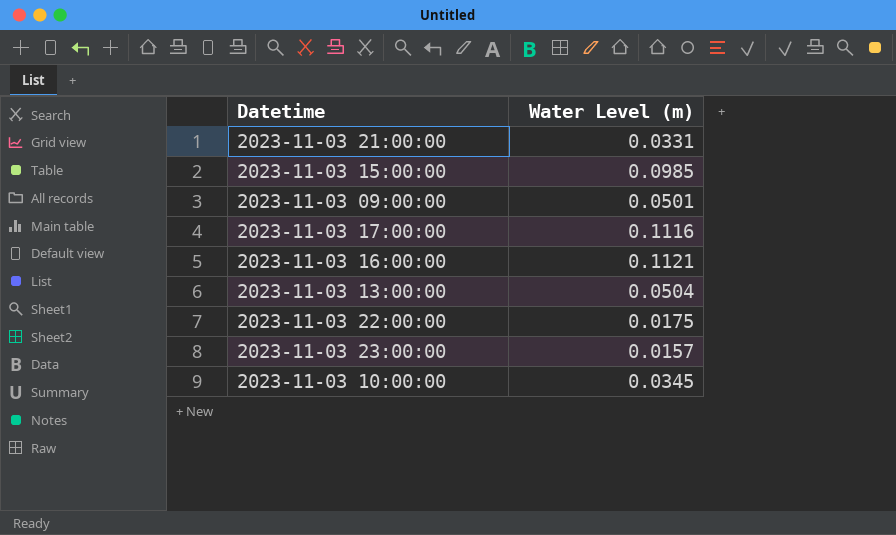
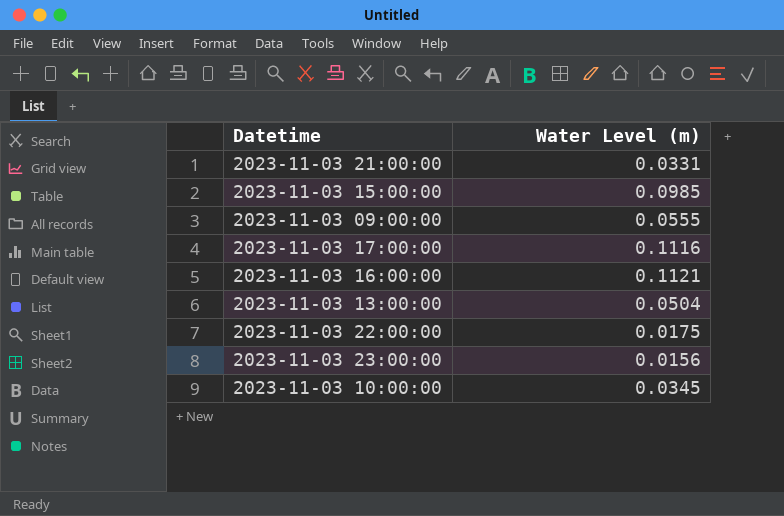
2023-11-03 09:00:00 | Water Level (m): 0.0501 -> 0.0555
2023-11-03 23:00:00 | Water Level (m): 0.0157 -> 0.0156

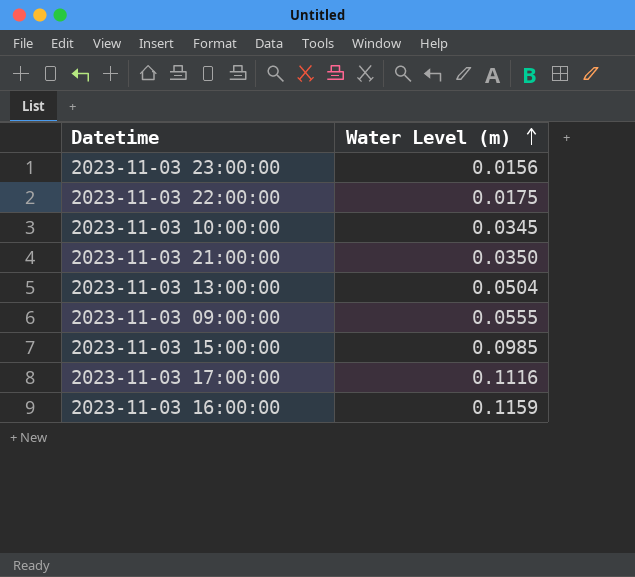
row order: none -> Water Level (m) ascending
2023-11-03 21:00:00 | Water Level (m): 0.0331 -> 0.0350
2023-11-03 16:00:00 | Water Level (m): 0.1121 -> 0.1159

